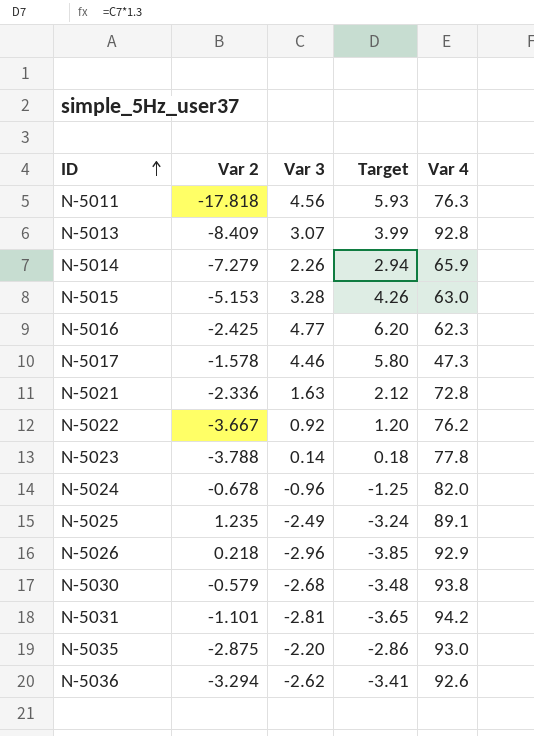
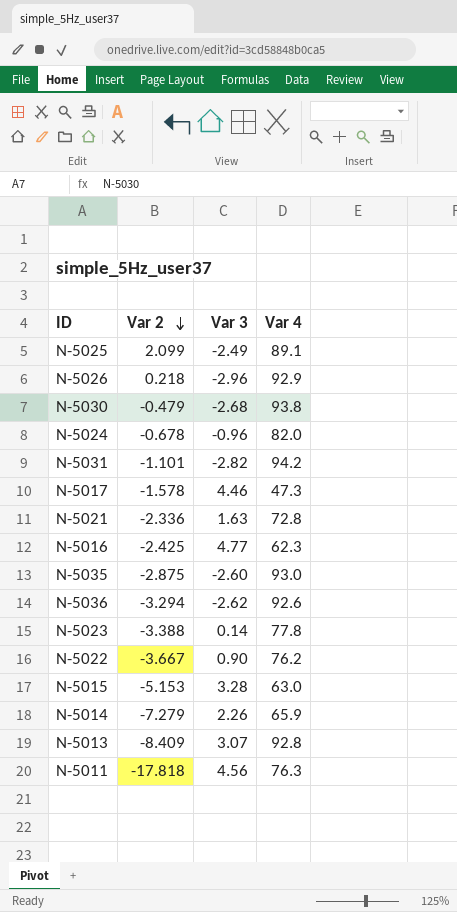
row order: ID ascending -> Var 2 descending
column Target | formula: [Var 3] * 1.3 -> none
N-5025 | Var 2: 1.235 -> 2.099
N-5030 | Var 2: -0.579 -> -0.479
N-5031 | Var 3: -2.81 -> -2.82
N-5035 | Var 3: -2.20 -> -2.60
N-5023 | Var 2: -3.788 -> -3.388
N-5022 | Var 3: 0.92 -> 0.90

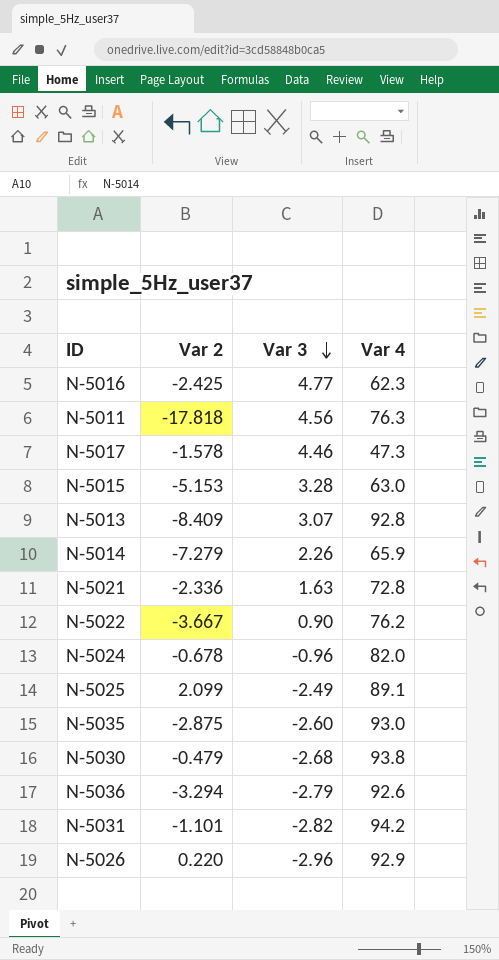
row order: Var 2 descending -> Var 3 descending
row N-5023: -3.388 | 0.14 | 77.8 -> none
N-5036 | Var 3: -2.62 -> -2.79
N-5026 | Var 2: 0.218 -> 0.220

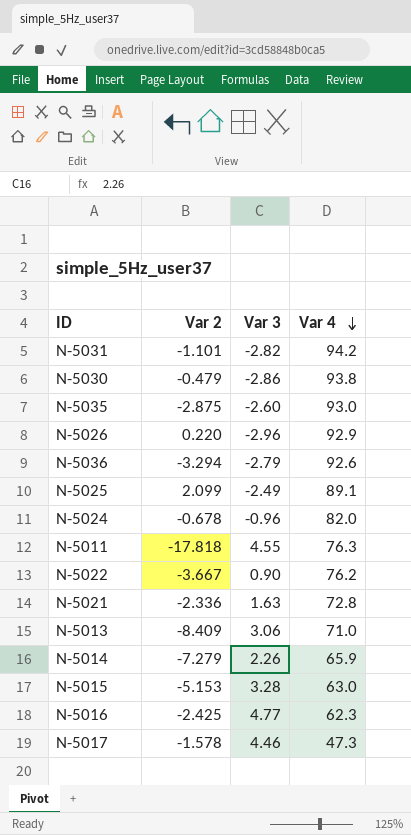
row order: Var 3 descending -> Var 4 descending
N-5030 | Var 3: -2.68 -> -2.86
N-5011 | Var 3: 4.56 -> 4.55
N-5013 | Var 3: 3.07 -> 3.06
N-5013 | Var 4: 92.8 -> 71.0

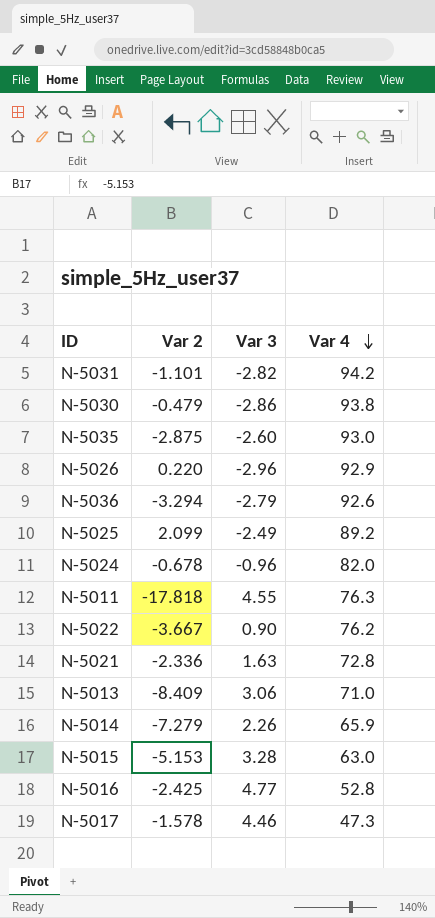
N-5025 | Var 4: 89.1 -> 89.2
N-5016 | Var 4: 62.3 -> 52.8

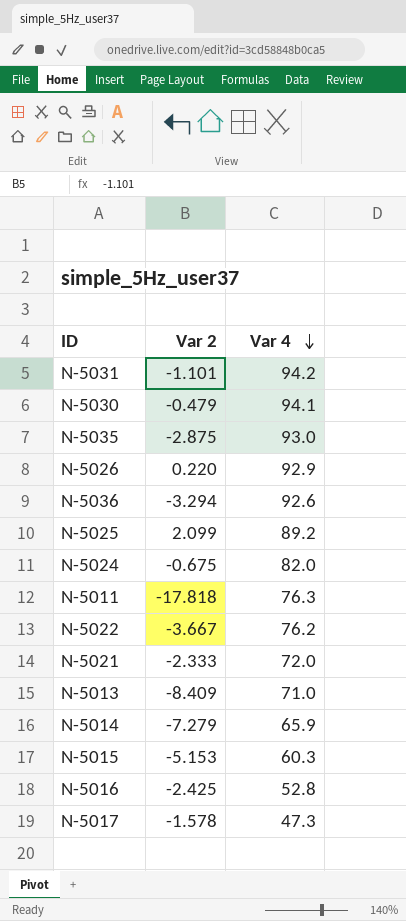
column Var 3 | position: 3 -> none
N-5030 | Var 4: 93.8 -> 94.1
N-5024 | Var 2: -0.678 -> -0.675
N-5021 | Var 2: -2.336 -> -2.333
N-5021 | Var 4: 72.8 -> 72.0
N-5015 | Var 4: 63.0 -> 60.3

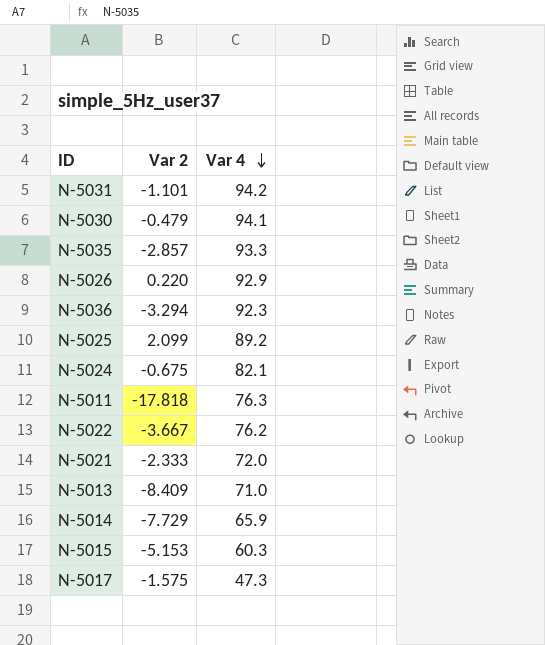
row N-5016: -2.425 | 52.8 -> none
N-5035 | Var 2: -2.875 -> -2.857
N-5035 | Var 4: 93.0 -> 93.3
N-5036 | Var 4: 92.6 -> 92.3
N-5024 | Var 4: 82.0 -> 82.1
N-5014 | Var 2: -7.279 -> -7.729
N-5017 | Var 2: -1.578 -> -1.575

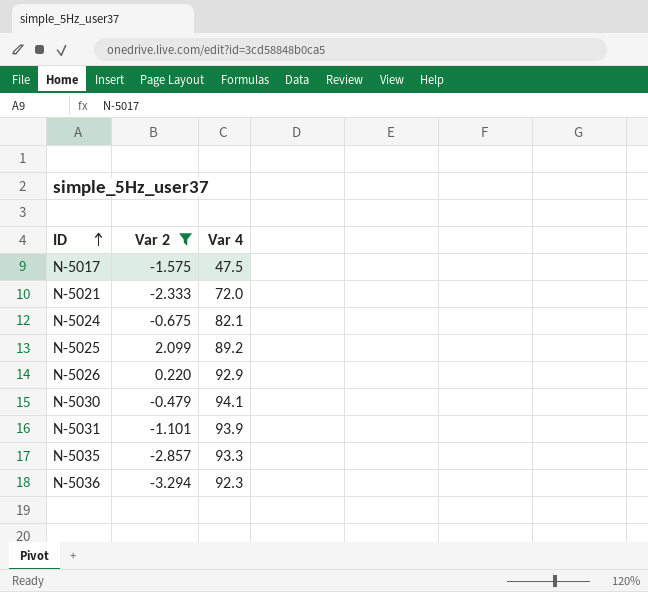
filter: none -> Var 2 >= -3.294
row order: Var 4 descending -> ID ascending
N-5017 | Var 4: 47.3 -> 47.5
N-5031 | Var 4: 94.2 -> 93.9

